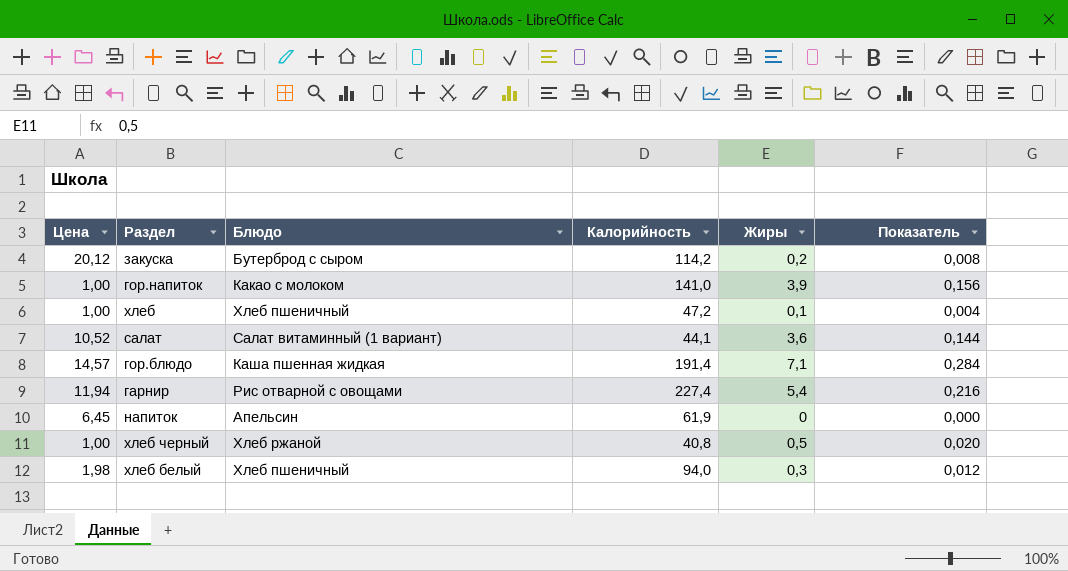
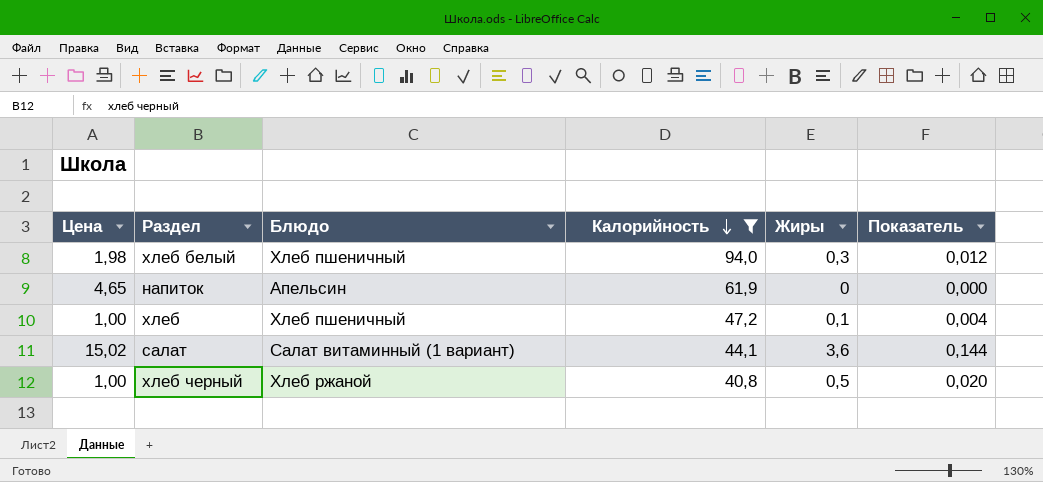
filter: none -> Калорийность <= 94,0
row order: none -> Калорийность descending
напиток | Цена: 6,45 -> 4,65
салат | Цена: 10,52 -> 15,02

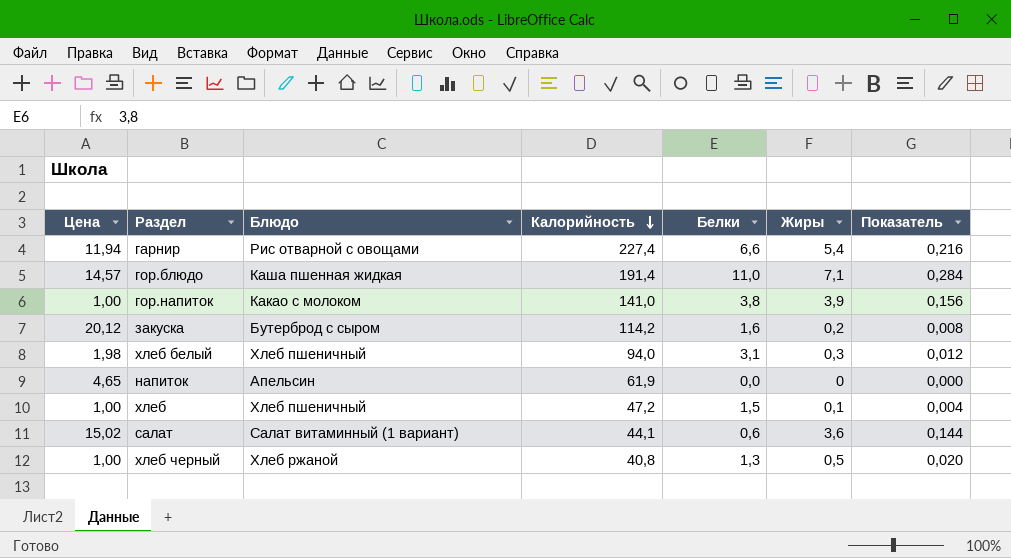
filter: Калорийность <= 94,0 -> none
column Белки | position: none -> 5

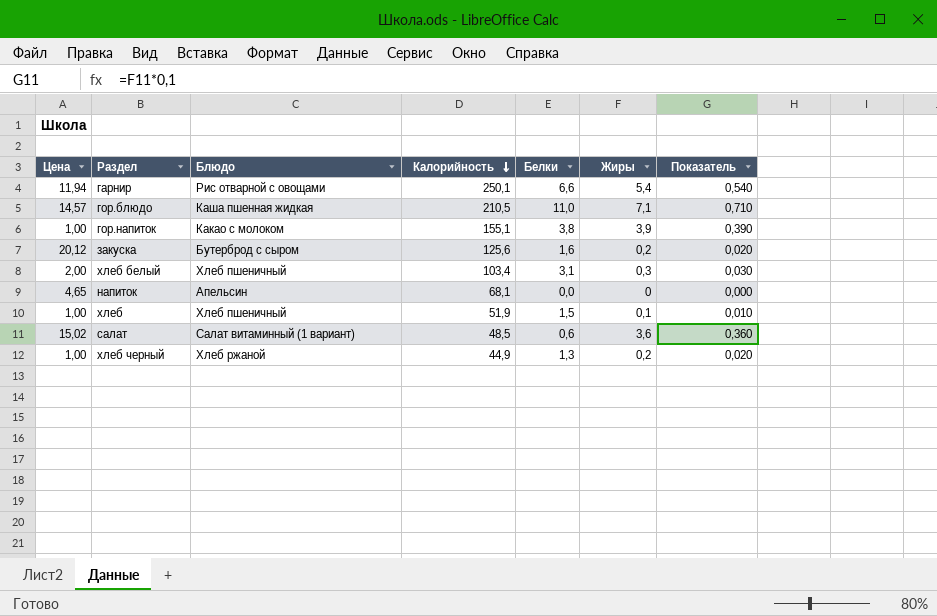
column Показатель | formula: [Жиры] * 0,04 -> [Жиры] * 0,1
гарнир | Калорийность: 227,4 -> 250,1
гор.блюдо | Калорийность: 191,4 -> 210,5
гор.напиток | Калорийность: 141,0 -> 155,1
закуска | Калорийность: 114,2 -> 125,6
хлеб белый | Цена: 1,98 -> 2,00
хлеб белый | Калорийность: 94,0 -> 103,4
напиток | Калорийность: 61,9 -> 68,1
хлеб | Калорийность: 47,2 -> 51,9
салат | Калорийность: 44,1 -> 48,5
хлеб черный | Калорийность: 40,8 -> 44,9
хлеб черный | Жиры: 0,5 -> 0,2

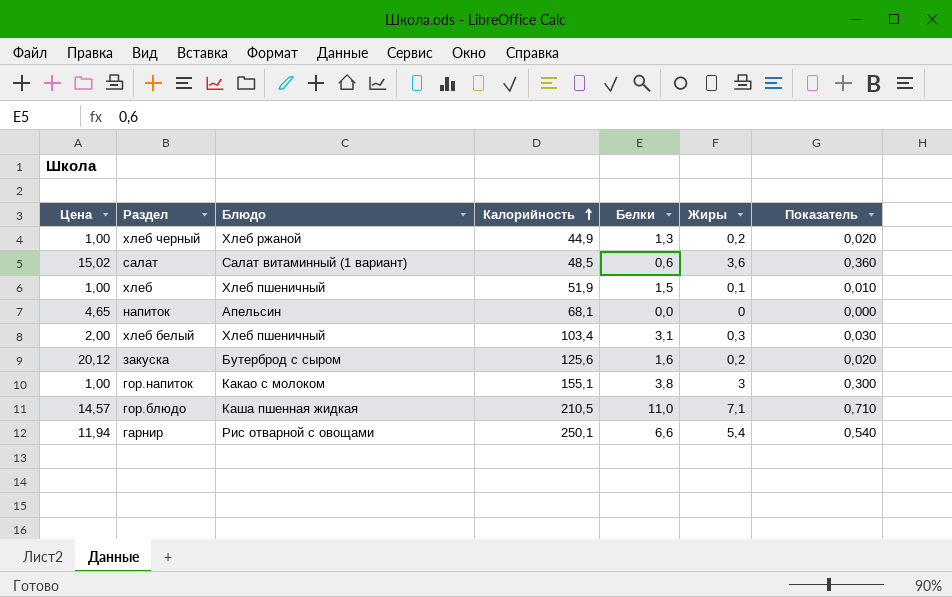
row order: Калорийность descending -> Калорийность ascending
гор.напиток | Жиры: 3,9 -> 3
гор.напиток | Показатель: 0,390 -> 0,300

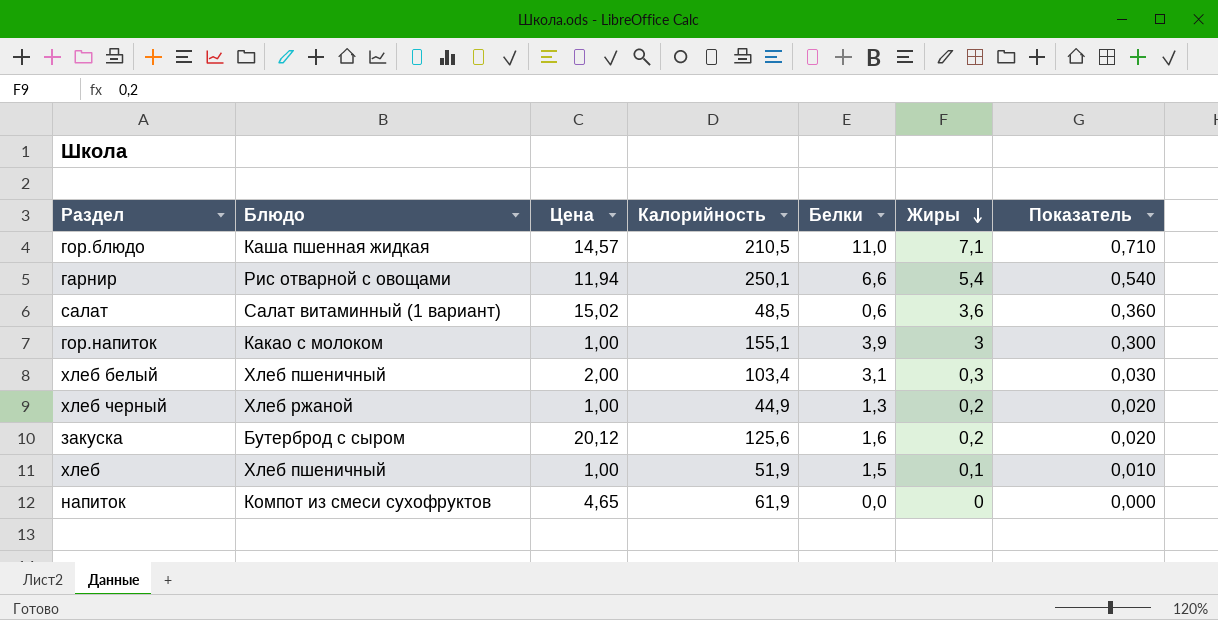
row order: Калорийность ascending -> Жиры descending
column Цена | position: 1 -> 3
гор.напиток | Белки: 3,8 -> 3,9
напиток | Блюдо: Апельсин -> Компот из смеси сухофруктов
напиток | Калорийность: 68,1 -> 61,9

